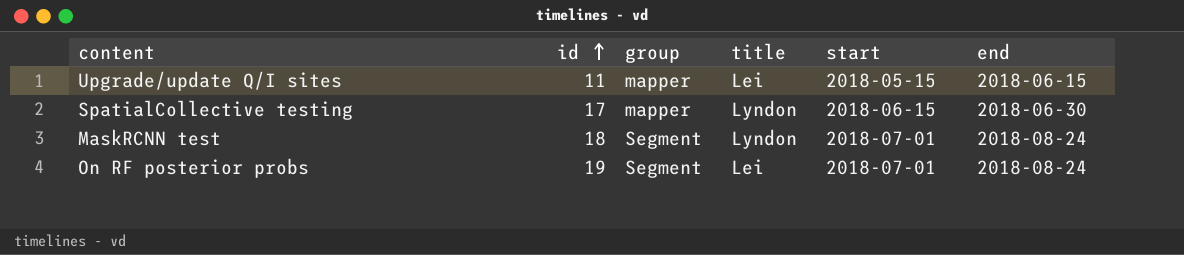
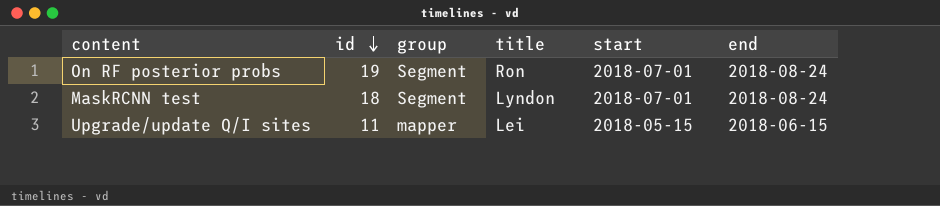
row order: id ascending -> id descending
row SpatialCollective testing: 17 | mapper | Lyndon | 2018-06-15 | 2018-06-30 -> none
On RF posterior probs | title: Lei -> Ron

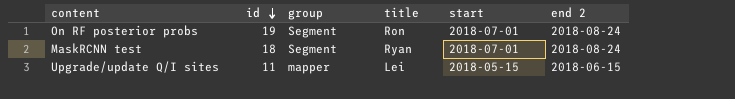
column name: end -> end 2
MaskRCNN test | title: Lyndon -> Ryan

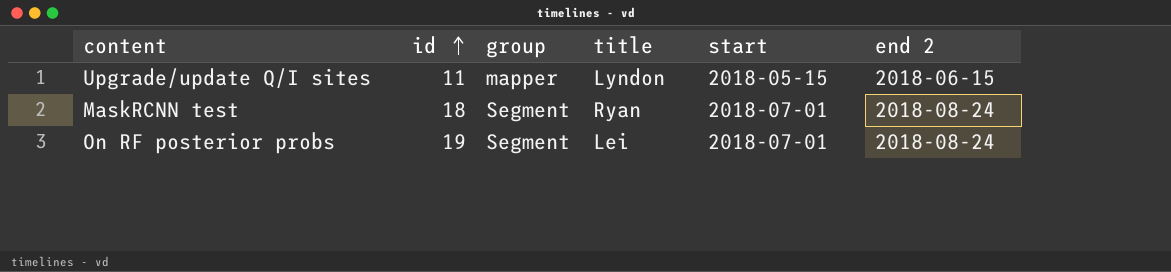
row order: id descending -> id ascending
Upgrade/update Q/I sites | title: Lei -> Lyndon
On RF posterior probs | title: Ron -> Lei

